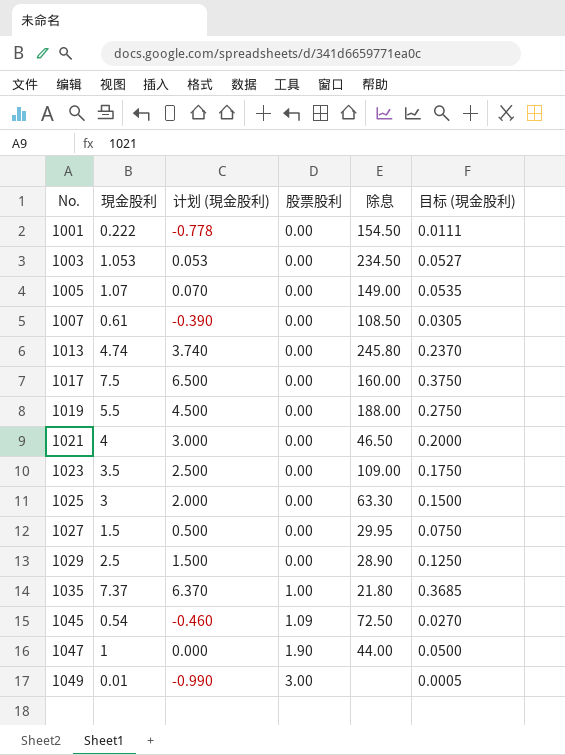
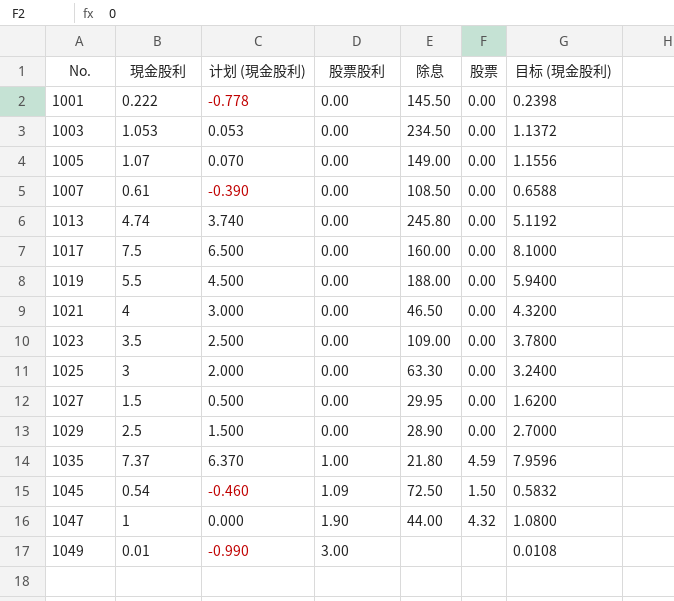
column 股票 | position: none -> 6
column 目标 (現金股利) | formula: [現金股利] * 0.05 -> [現金股利] * 1.08
1001 | 除息: 154.50 -> 145.50

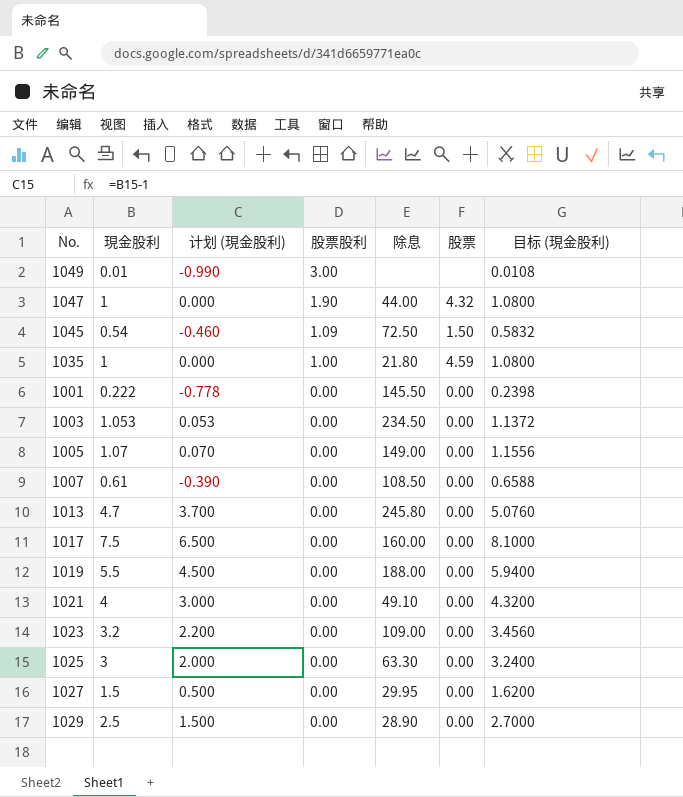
row order: No. ascending -> 股票股利 descending
1035 | 現金股利: 7.37 -> 1
1035 | 计划 (現金股利): 6.370 -> 0.000
1035 | 目标 (現金股利): 7.9596 -> 1.0800
1013 | 現金股利: 4.74 -> 4.7
1013 | 计划 (現金股利): 3.740 -> 3.700
1013 | 目标 (現金股利): 5.1192 -> 5.0760
1021 | 除息: 46.50 -> 49.10
1023 | 現金股利: 3.5 -> 3.2
1023 | 计划 (現金股利): 2.500 -> 2.200
1023 | 目标 (現金股利): 3.7800 -> 3.4560

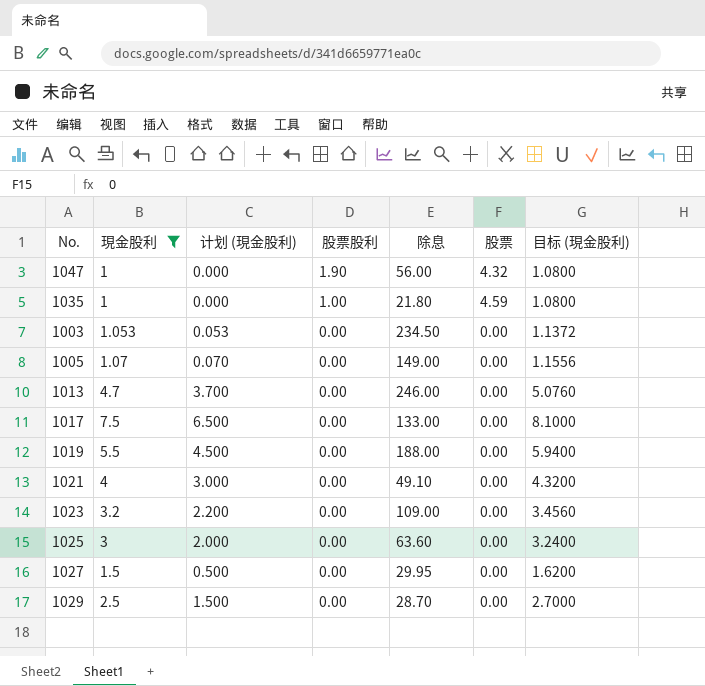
filter: none -> 現金股利 >= 1
1047 | 除息: 44.00 -> 56.00
1013 | 除息: 245.80 -> 246.00
1017 | 除息: 160.00 -> 133.00
1025 | 除息: 63.30 -> 63.60
1029 | 除息: 28.90 -> 28.70

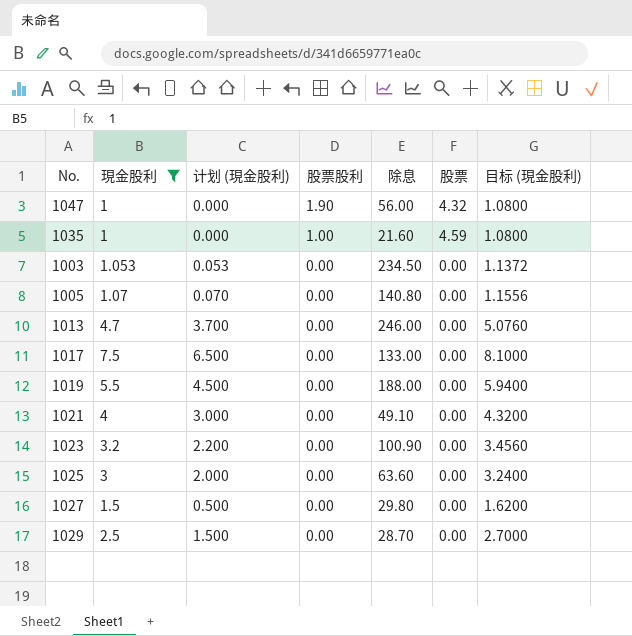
1035 | 除息: 21.80 -> 21.60
1005 | 除息: 149.00 -> 140.80
1023 | 除息: 109.00 -> 100.90
1027 | 除息: 29.95 -> 29.80

